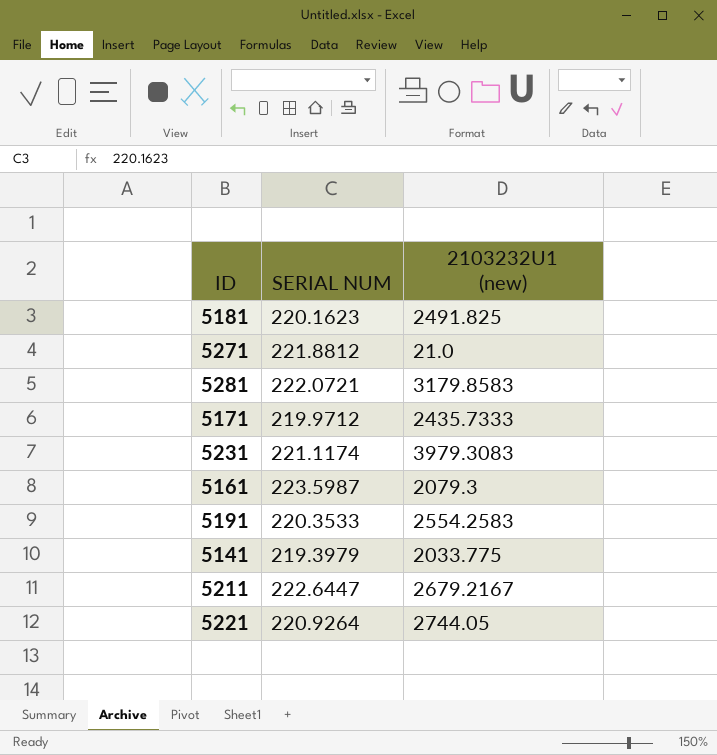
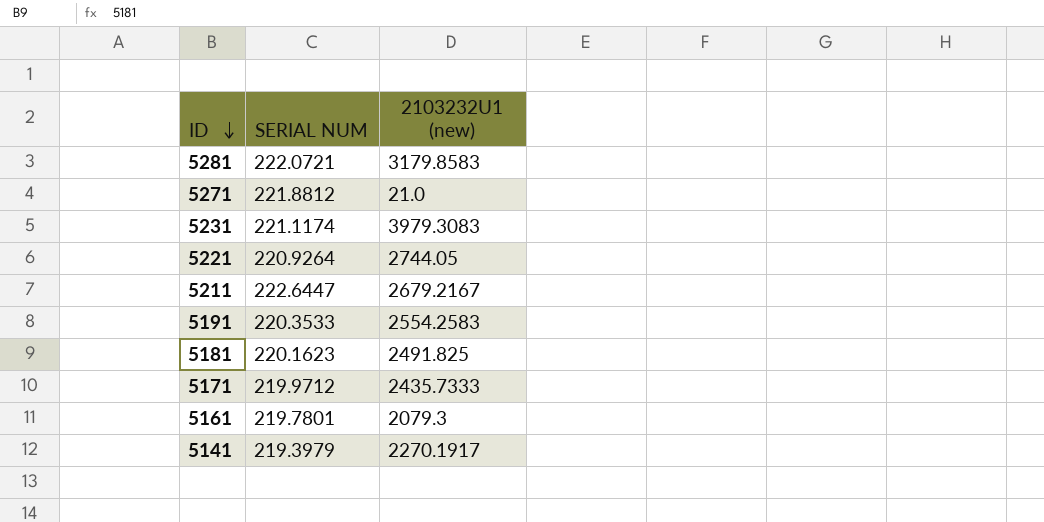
row order: none -> ID descending
5161 | SERIAL NUM: 223.5987 -> 219.7801
5141 | 2103232U1 (new): 2033.775 -> 2270.1917

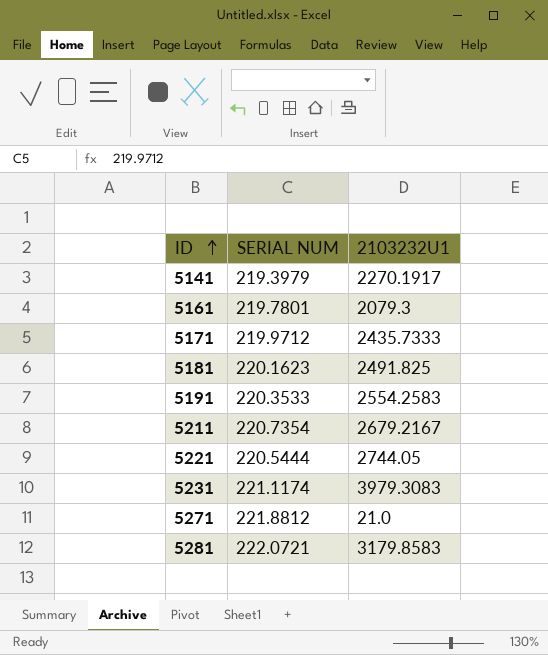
row order: ID descending -> ID ascending
column name: 2103232U1 (new) -> 2103232U1
5211 | SERIAL NUM: 222.6447 -> 220.7354
5221 | SERIAL NUM: 220.9264 -> 220.5444

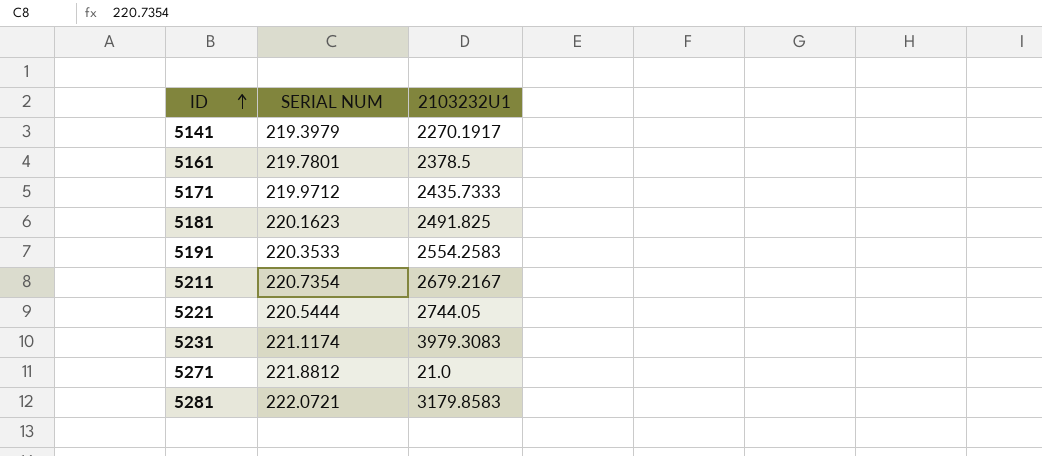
5161 | 2103232U1: 2079.3 -> 2378.5

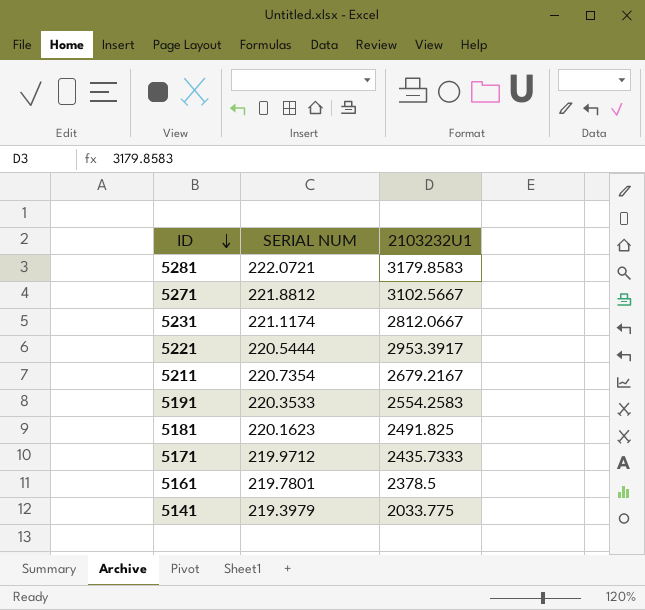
row order: ID ascending -> ID descending
5271 | 2103232U1: 21.0 -> 3102.5667
5231 | 2103232U1: 3979.3083 -> 2812.0667
5221 | 2103232U1: 2744.05 -> 2953.3917
5141 | 2103232U1: 2270.1917 -> 2033.775

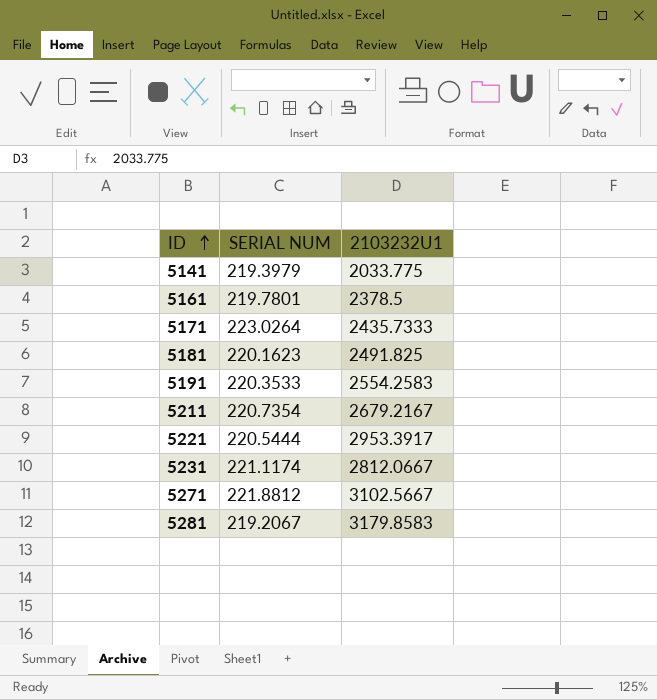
row order: ID descending -> ID ascending
5171 | SERIAL NUM: 219.9712 -> 223.0264
5281 | SERIAL NUM: 222.0721 -> 219.2067

